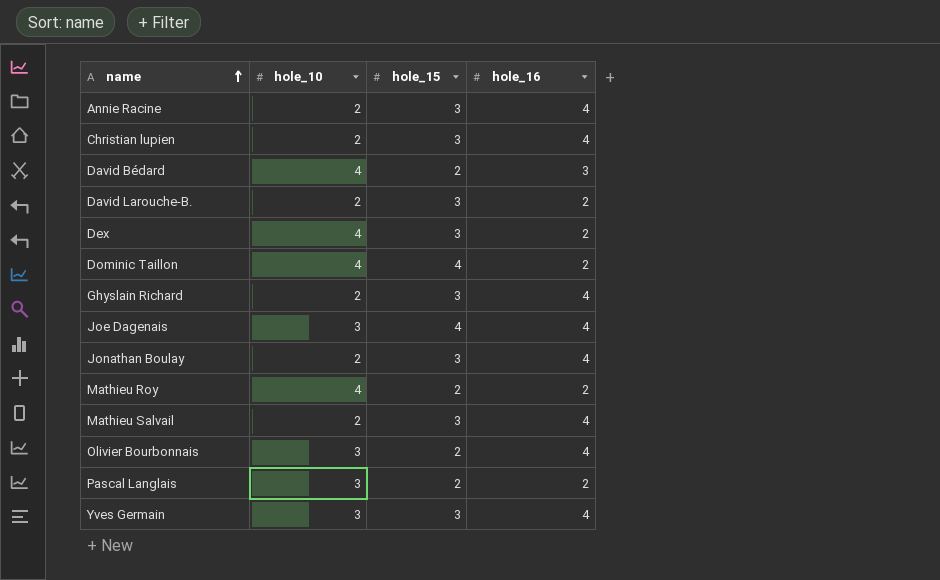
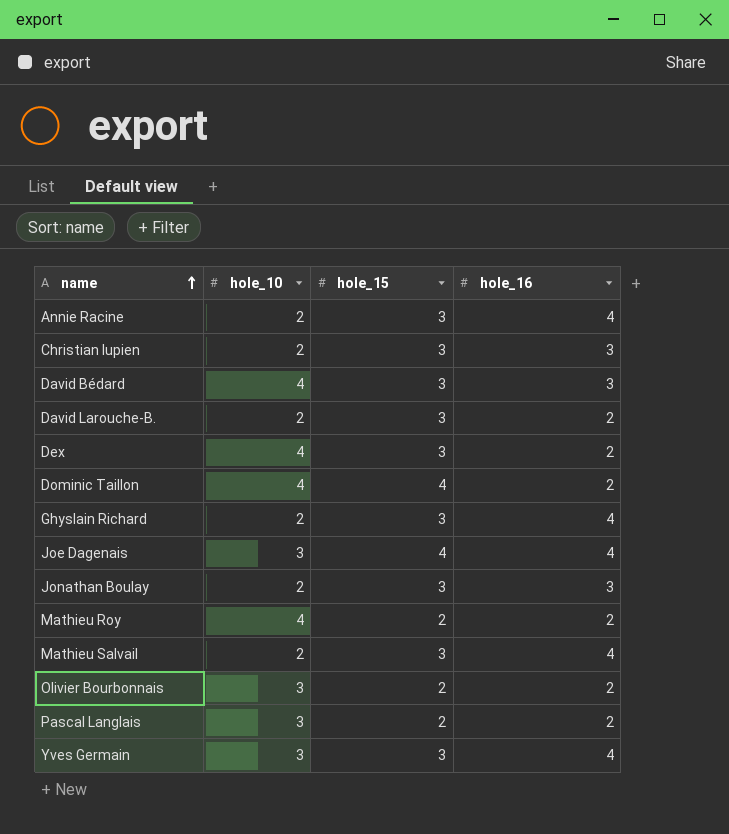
Christian lupien | hole_16: 4 -> 3
David Bédard | hole_15: 2 -> 3
Jonathan Boulay | hole_16: 4 -> 3
Olivier Bourbonnais | hole_16: 4 -> 2

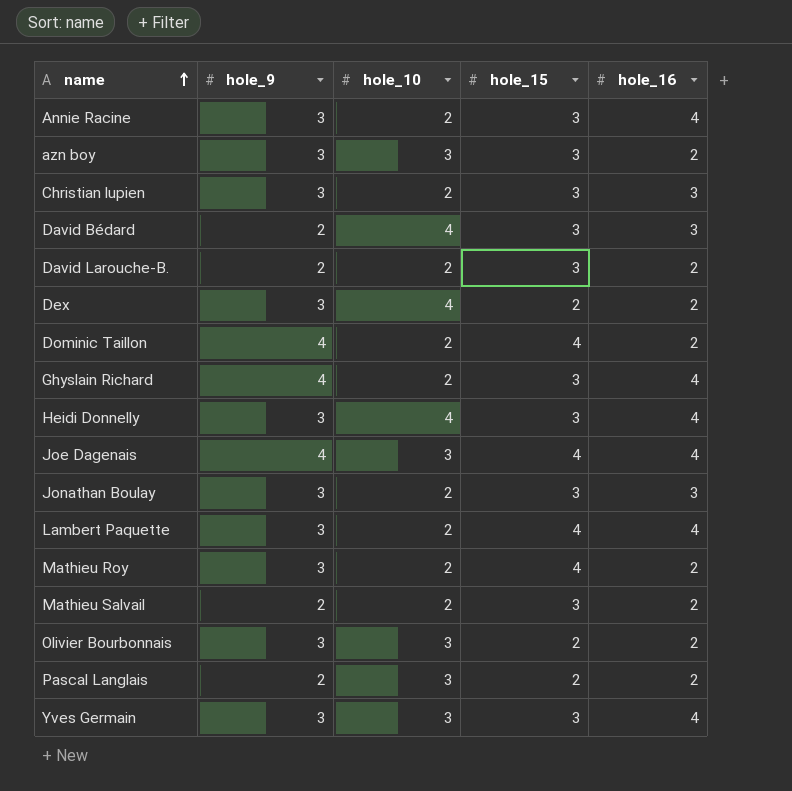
column hole_9 | position: none -> 2
row azn boy: none -> 3 | 3 | 3 | 2
Dex | hole_15: 3 -> 2
Dominic Taillon | hole_10: 4 -> 2
row Heidi Donnelly: none -> 3 | 4 | 3 | 4
row Lambert Paquette: none -> 3 | 2 | 4 | 4
Mathieu Roy | hole_10: 4 -> 2
Mathieu Roy | hole_15: 2 -> 4
Mathieu Salvail | hole_16: 4 -> 2

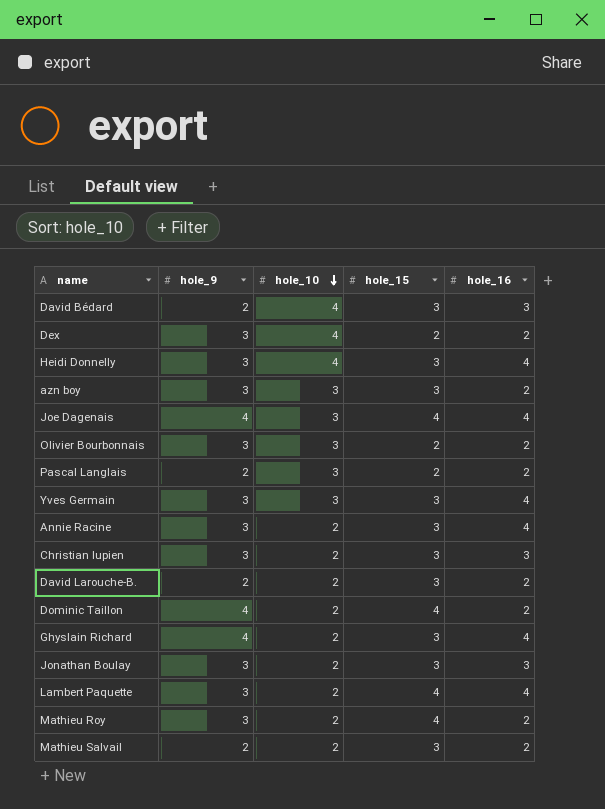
row order: name ascending -> hole_10 descending

